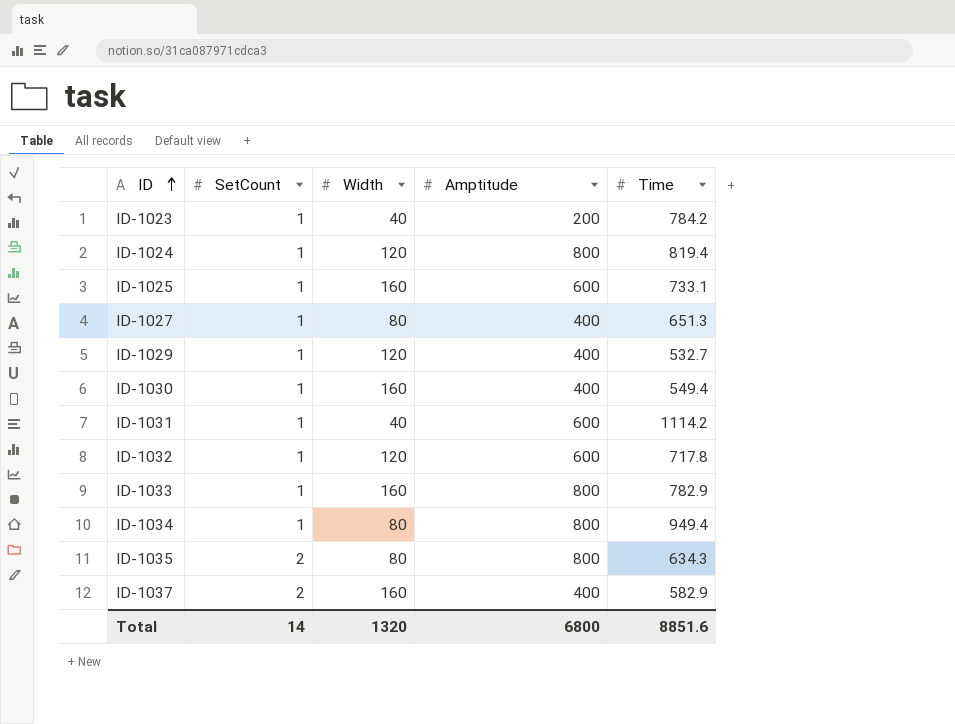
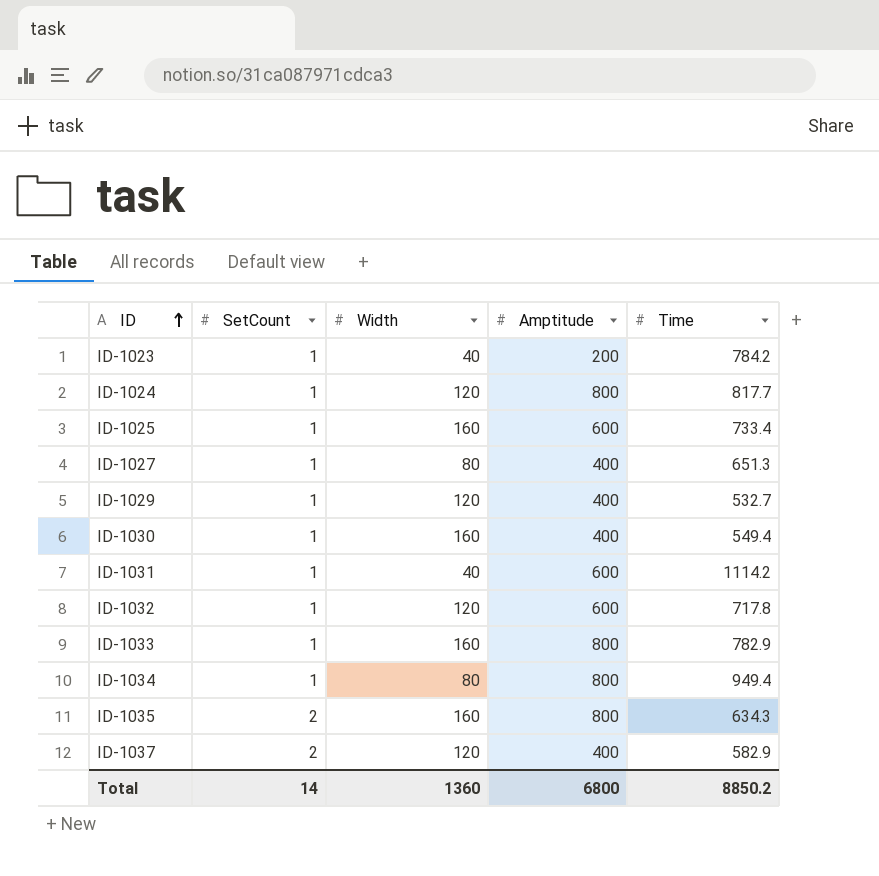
ID-1024 | Time: 819.4 -> 817.7
ID-1025 | Time: 733.1 -> 733.4
ID-1035 | Width: 80 -> 160
ID-1037 | Width: 160 -> 120
Total | Width: 1320 -> 1360
Total | Time: 8851.6 -> 8850.2

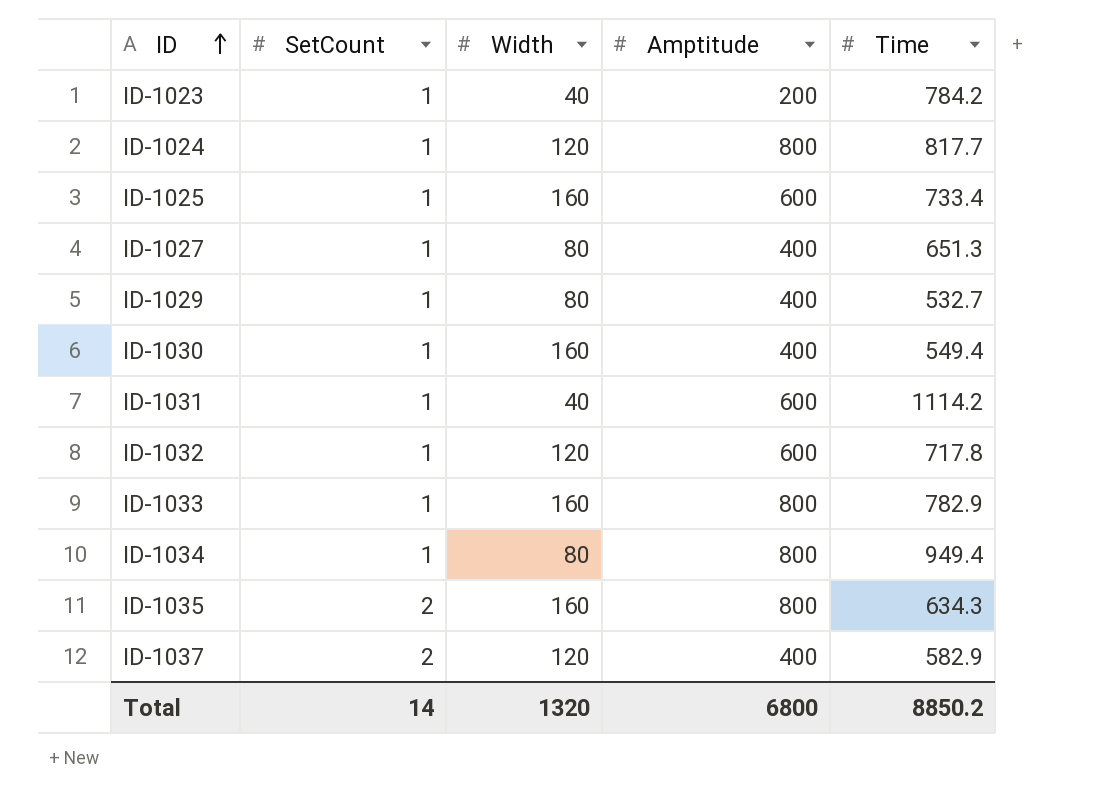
ID-1029 | Width: 120 -> 80
Total | Width: 1360 -> 1320

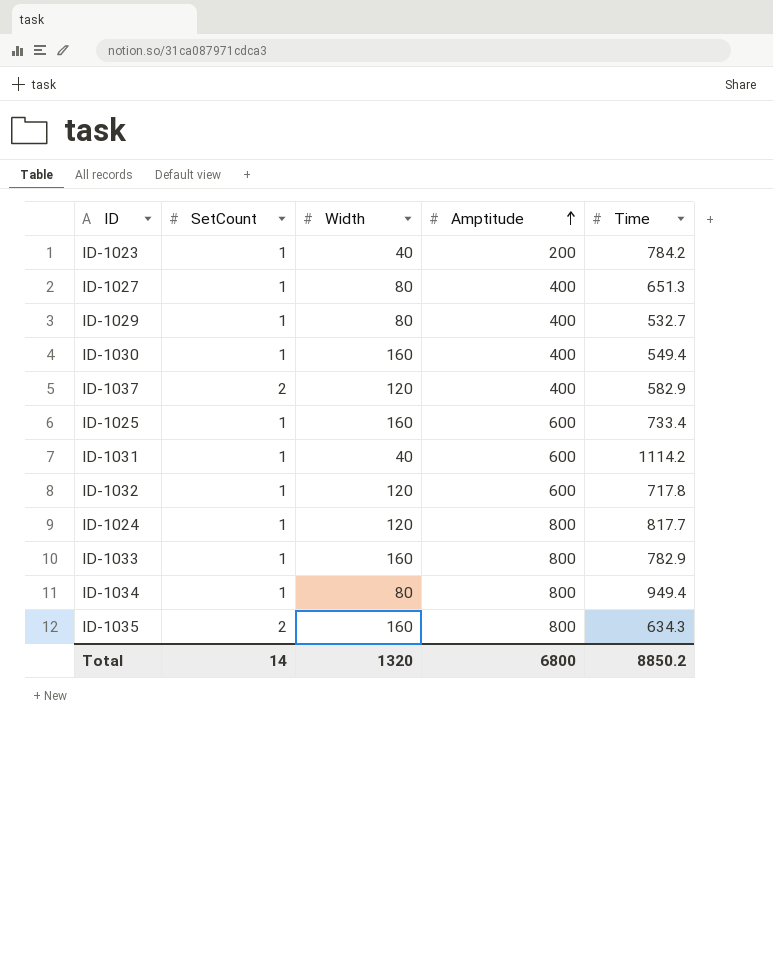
row order: ID ascending -> Amptitude ascending

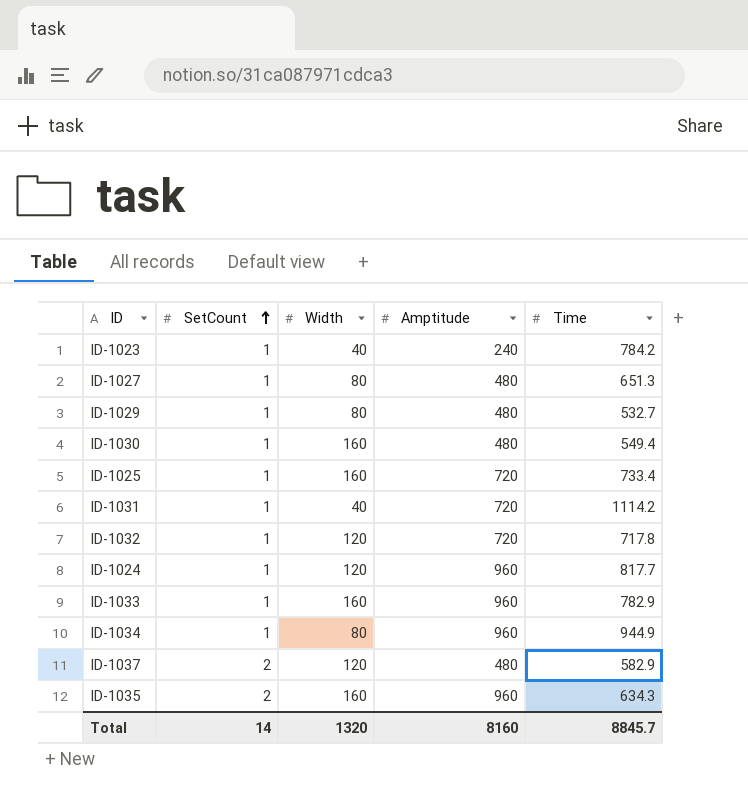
row order: Amptitude ascending -> SetCount ascending
ID-1023 | Amptitude: 200 -> 240
ID-1027 | Amptitude: 400 -> 480
ID-1029 | Amptitude: 400 -> 480
ID-1030 | Amptitude: 400 -> 480
ID-1025 | Amptitude: 600 -> 720
ID-1031 | Amptitude: 600 -> 720
ID-1032 | Amptitude: 600 -> 720
ID-1024 | Amptitude: 800 -> 960
ID-1033 | Amptitude: 800 -> 960
ID-1034 | Amptitude: 800 -> 960
ID-1034 | Time: 949.4 -> 944.9
ID-1037 | Amptitude: 400 -> 480
ID-1035 | Amptitude: 800 -> 960
Total | Amptitude: 6800 -> 8160
Total | Time: 8850.2 -> 8845.7

